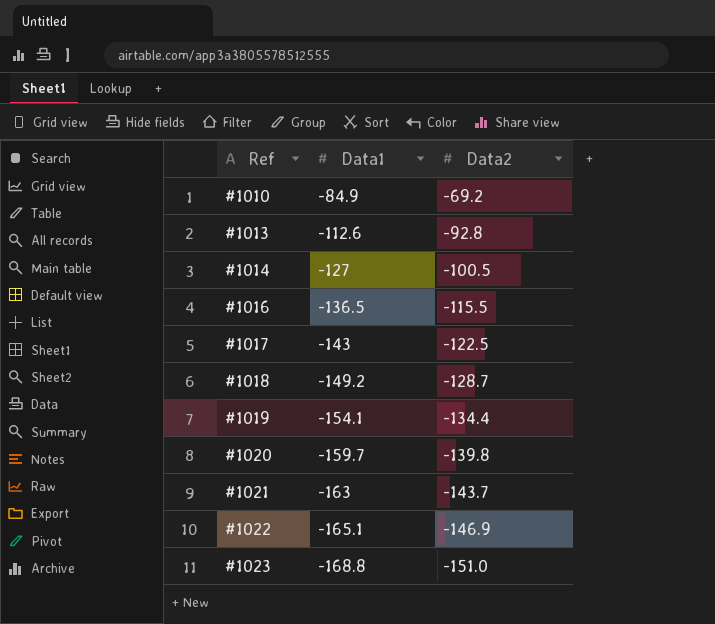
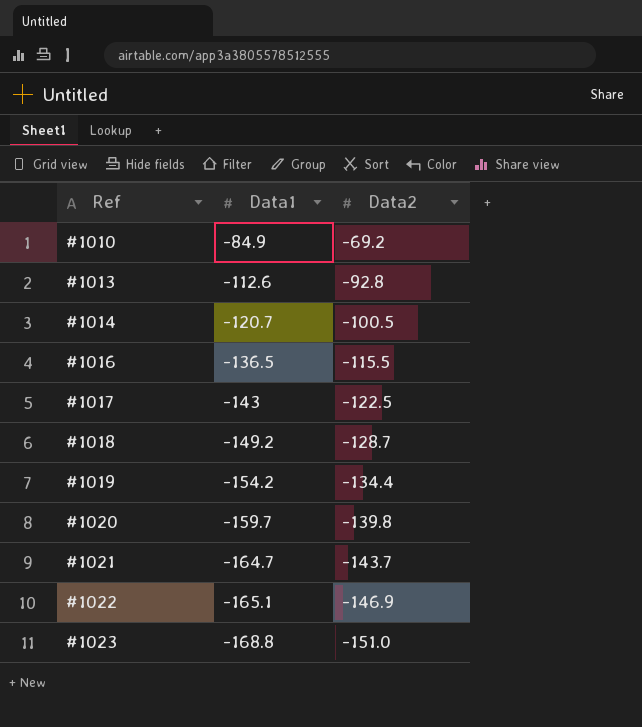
#1014 | Data1: -127 -> -120.7
#1019 | Data1: -154.1 -> -154.2
#1021 | Data1: -163 -> -164.7

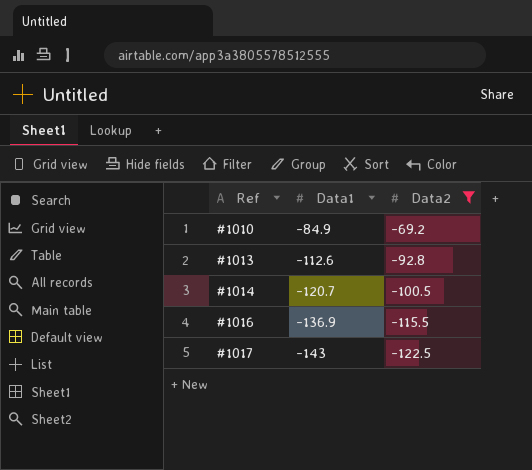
filter: none -> Data2 >= -122.5
#1016 | Data1: -136.5 -> -136.9

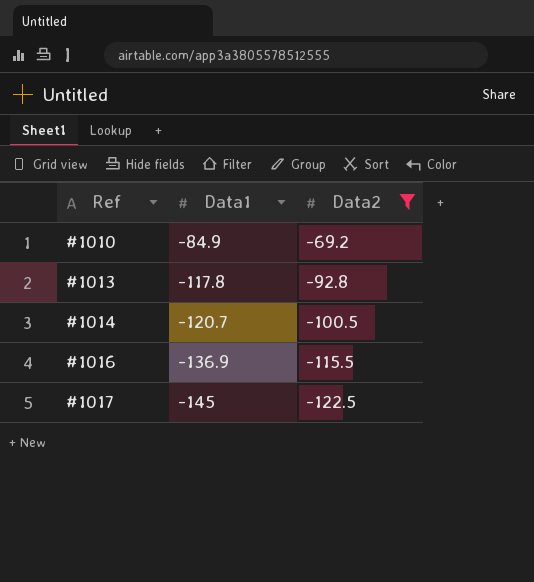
#1013 | Data1: -112.6 -> -117.8
#1017 | Data1: -143 -> -145

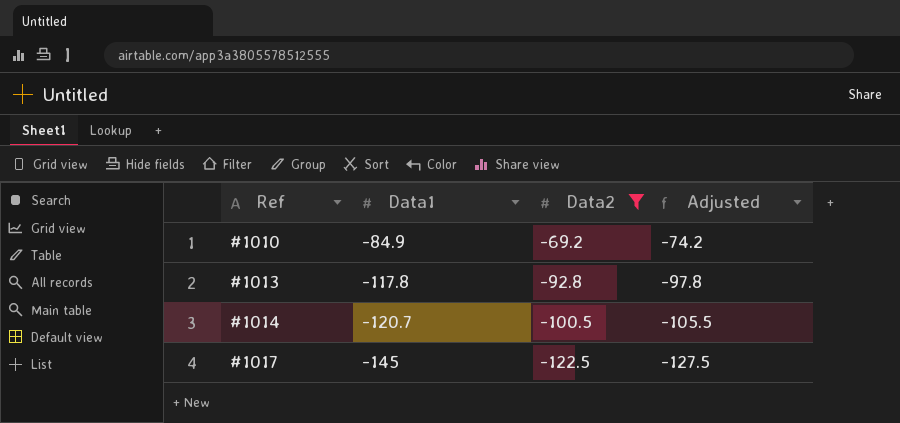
column Adjusted | formula: none -> [Data2] - 5
row #1016: -136.9 | -115.5 -> none

